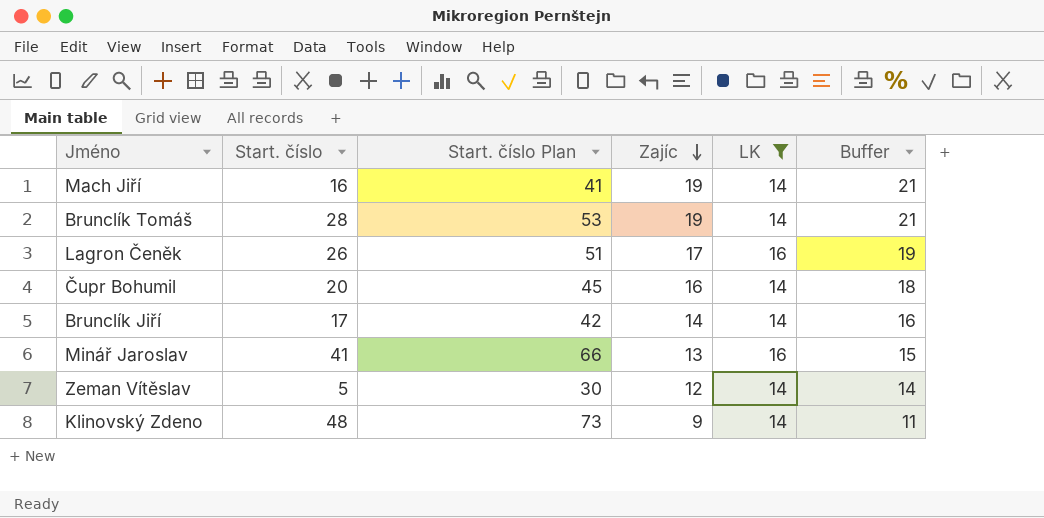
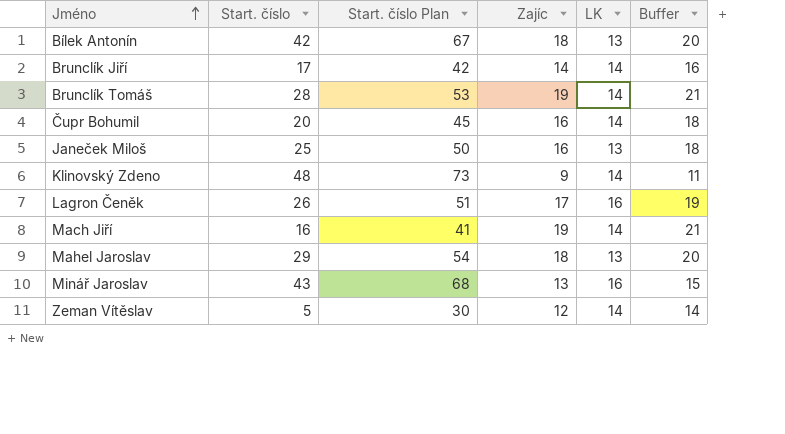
filter: LK != 13 -> none
row order: Zajíc descending -> Jméno ascending
Minář Jaroslav | Start. číslo: 41 -> 43
Minář Jaroslav | Start. číslo Plan: 66 -> 68

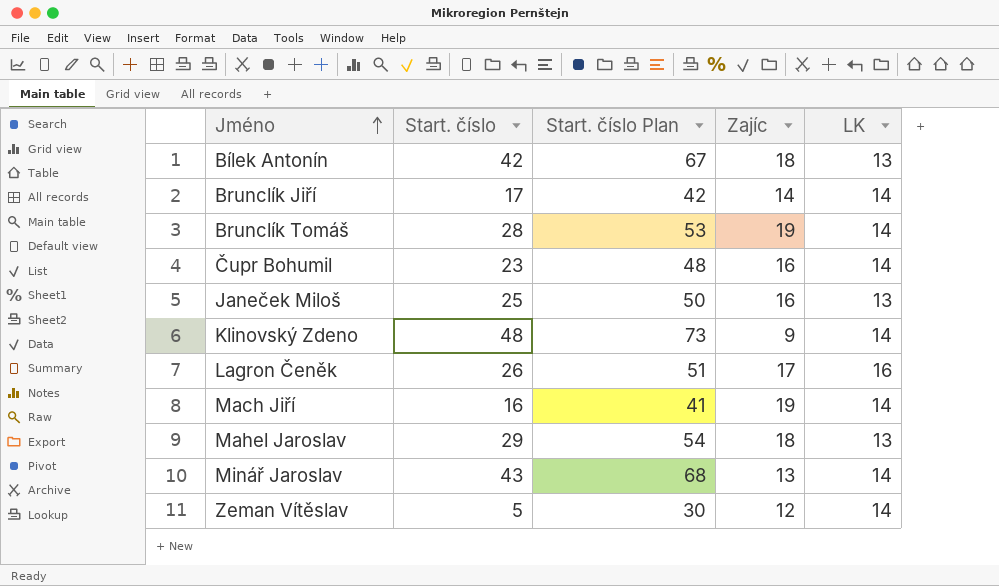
column Buffer | formula: [Zajíc] + 2 -> none
Čupr Bohumil | Start. číslo: 20 -> 23
Čupr Bohumil | Start. číslo Plan: 45 -> 48
Minář Jaroslav | LK: 16 -> 14

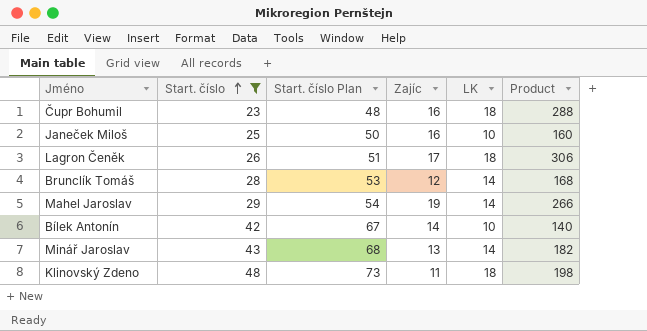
filter: none -> Start. číslo >= 23
row order: Jméno ascending -> Start. číslo ascending
column Product | formula: none -> [Zajíc] * [LK]
Čupr Bohumil | LK: 14 -> 18
Janeček Miloš | LK: 13 -> 10
Lagron Čeněk | LK: 16 -> 18
Brunclík Tomáš | Zajíc: 19 -> 12
Mahel Jaroslav | Zajíc: 18 -> 19
Mahel Jaroslav | LK: 13 -> 14
Bílek Antonín | Zajíc: 18 -> 14
Bílek Antonín | LK: 13 -> 10
Klinovský Zdeno | Zajíc: 9 -> 11
Klinovský Zdeno | LK: 14 -> 18

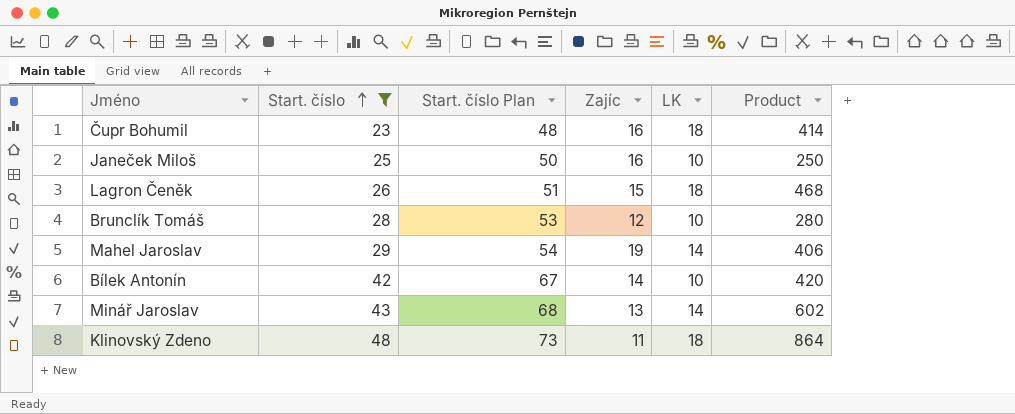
column Product | formula: [Zajíc] * [LK] -> [Start. číslo] * [LK]
Lagron Čeněk | Zajíc: 17 -> 15
Brunclík Tomáš | LK: 14 -> 10

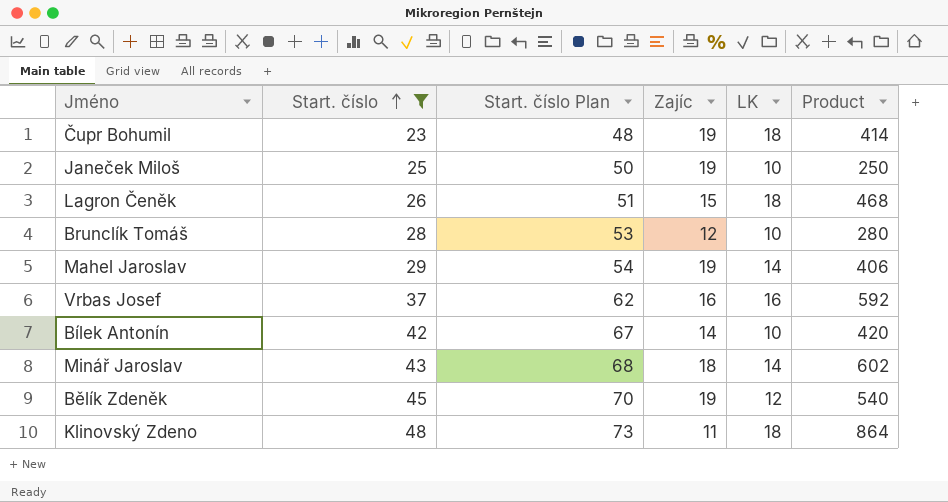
Čupr Bohumil | Zajíc: 16 -> 19
Janeček Miloš | Zajíc: 16 -> 19
row Vrbas Josef: none -> 37 | 62 | 16 | 16 | 592
Minář Jaroslav | Zajíc: 13 -> 18
row Bělík Zdeněk: none -> 45 | 70 | 19 | 12 | 540

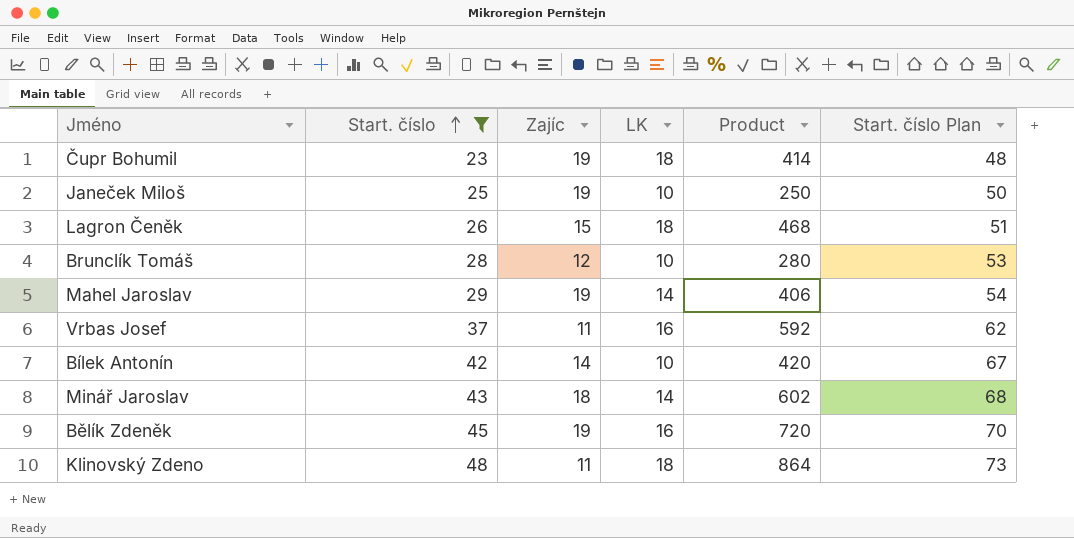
column Start. číslo Plan | position: 3 -> 6
Vrbas Josef | Zajíc: 16 -> 11
Bělík Zdeněk | LK: 12 -> 16
Bělík Zdeněk | Product: 540 -> 720

